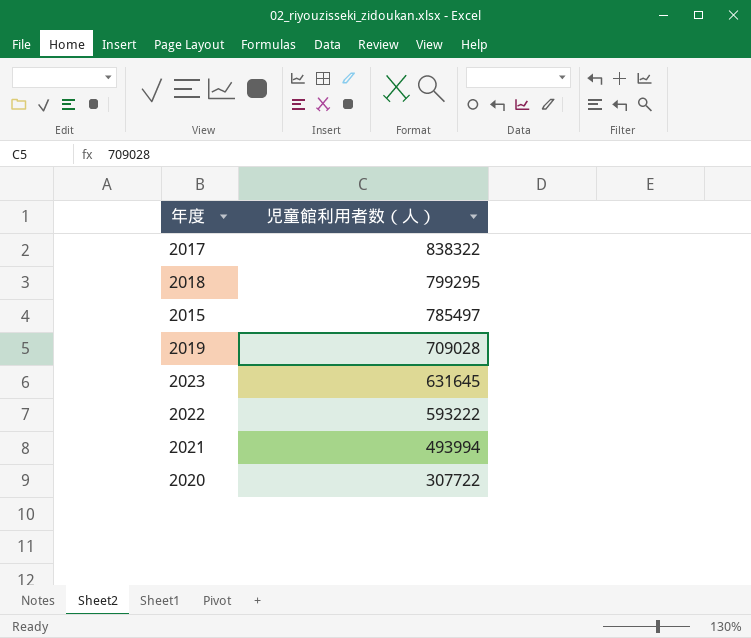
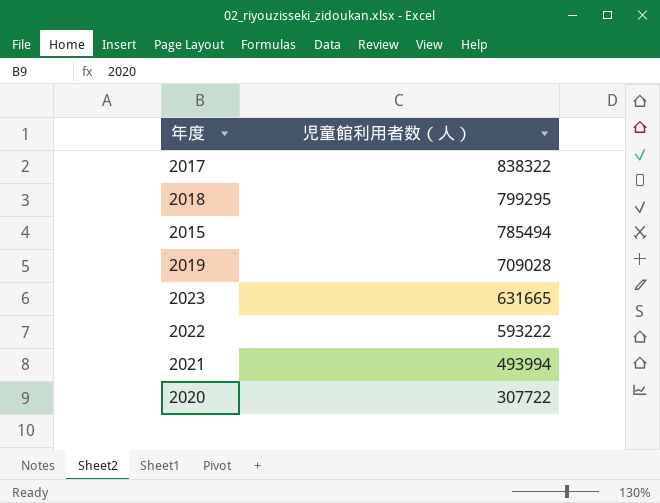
2015 | 児童館利用者数（人）: 785497 -> 785494
2023 | 児童館利用者数（人）: 631645 -> 631665

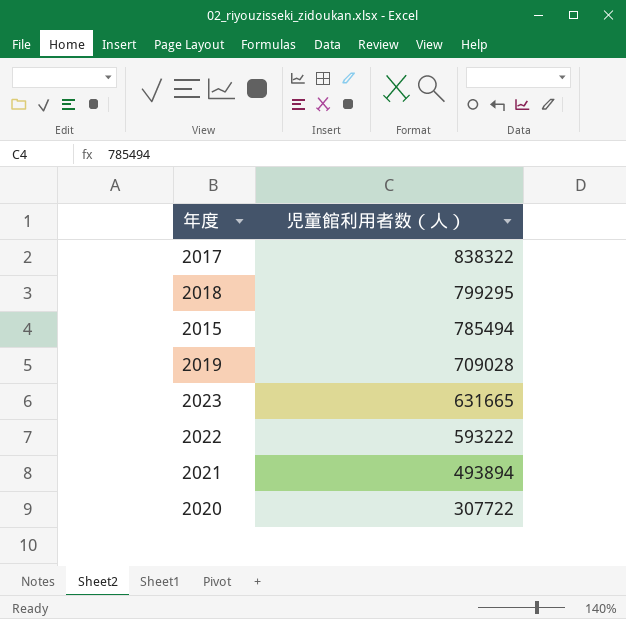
2021 | 児童館利用者数（人）: 493994 -> 493894

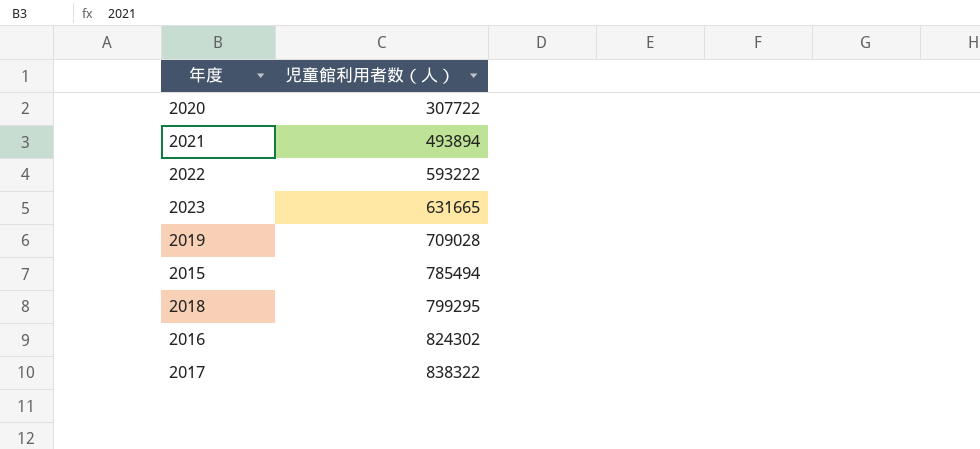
row order: 児童館利用者数（人） descending -> 児童館利用者数（人） ascending
row 2016: none -> 824302

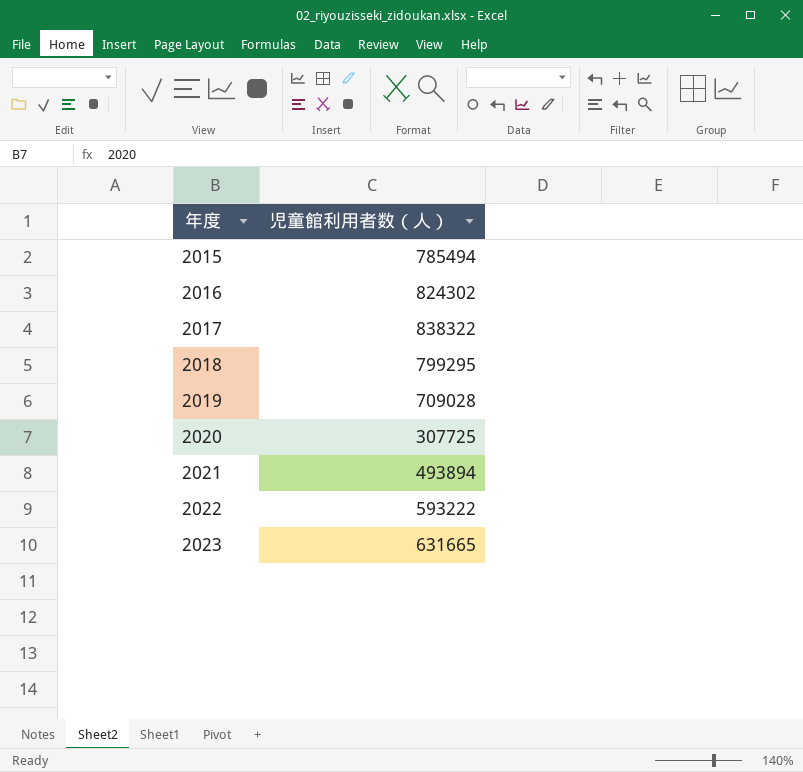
row order: 児童館利用者数（人） ascending -> 年度 ascending
2020 | 児童館利用者数（人）: 307722 -> 307725

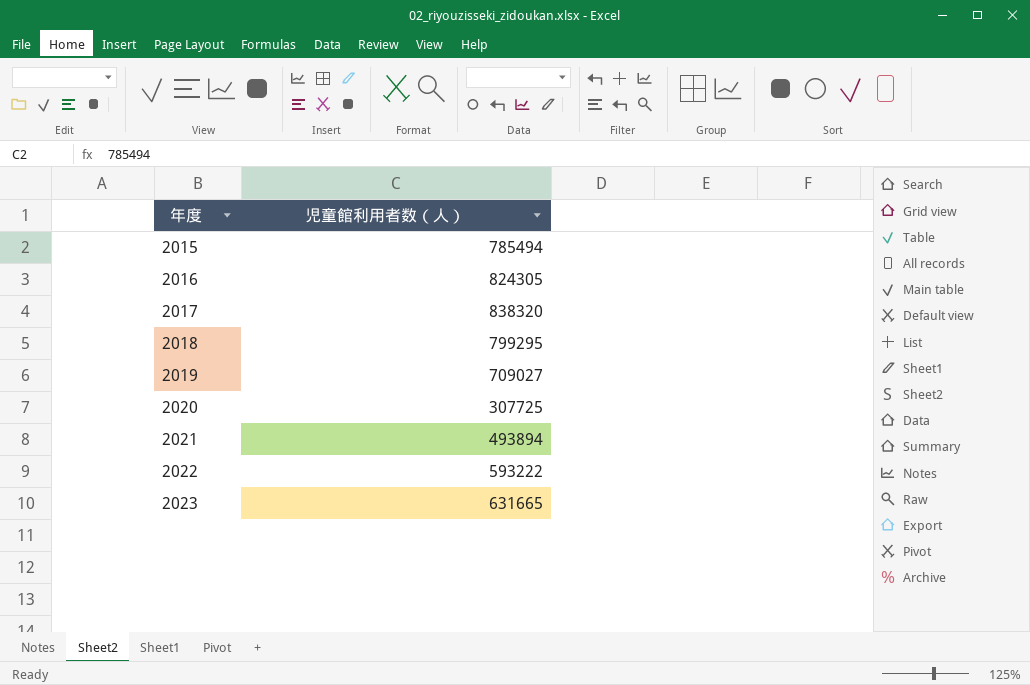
2016 | 児童館利用者数（人）: 824302 -> 824305
2017 | 児童館利用者数（人）: 838322 -> 838320
2019 | 児童館利用者数（人）: 709028 -> 709027

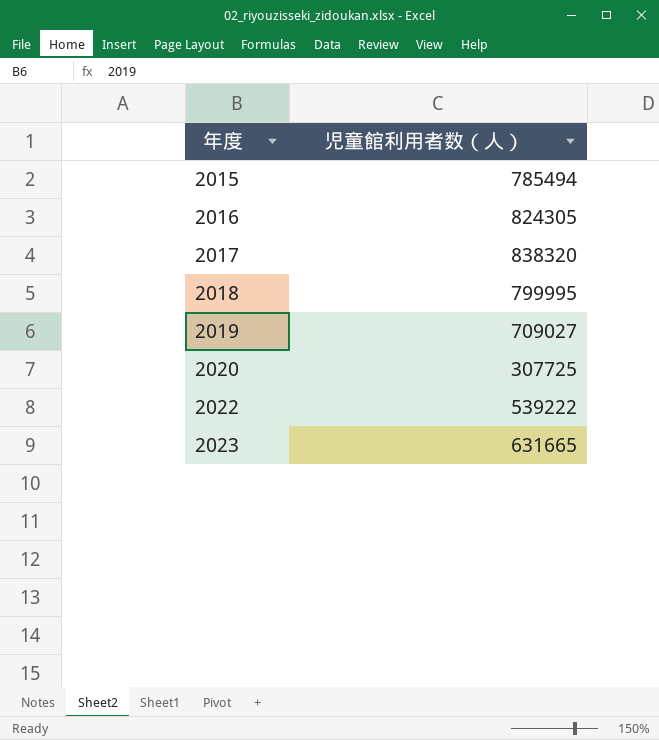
row 2021: 493894 -> none
2018 | 児童館利用者数（人）: 799295 -> 799995
2022 | 児童館利用者数（人）: 593222 -> 539222

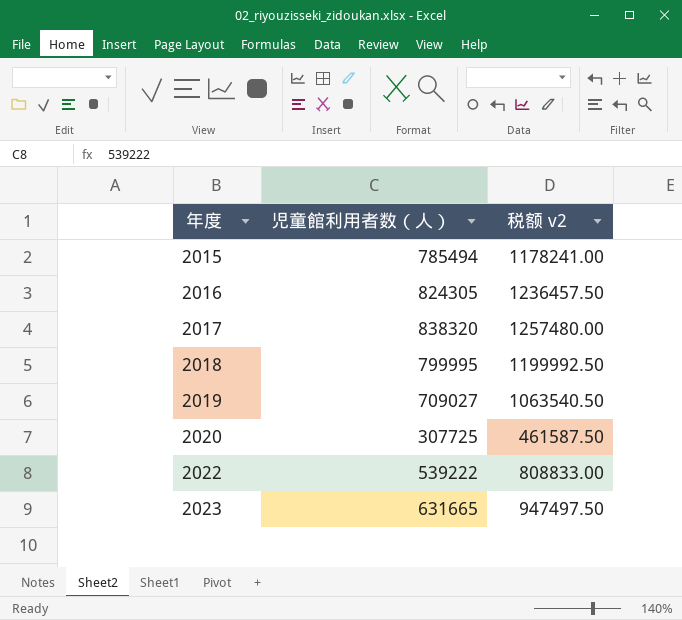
column 税额 v2 | formula: none -> [児童館利用者数（人）] * 1.5

